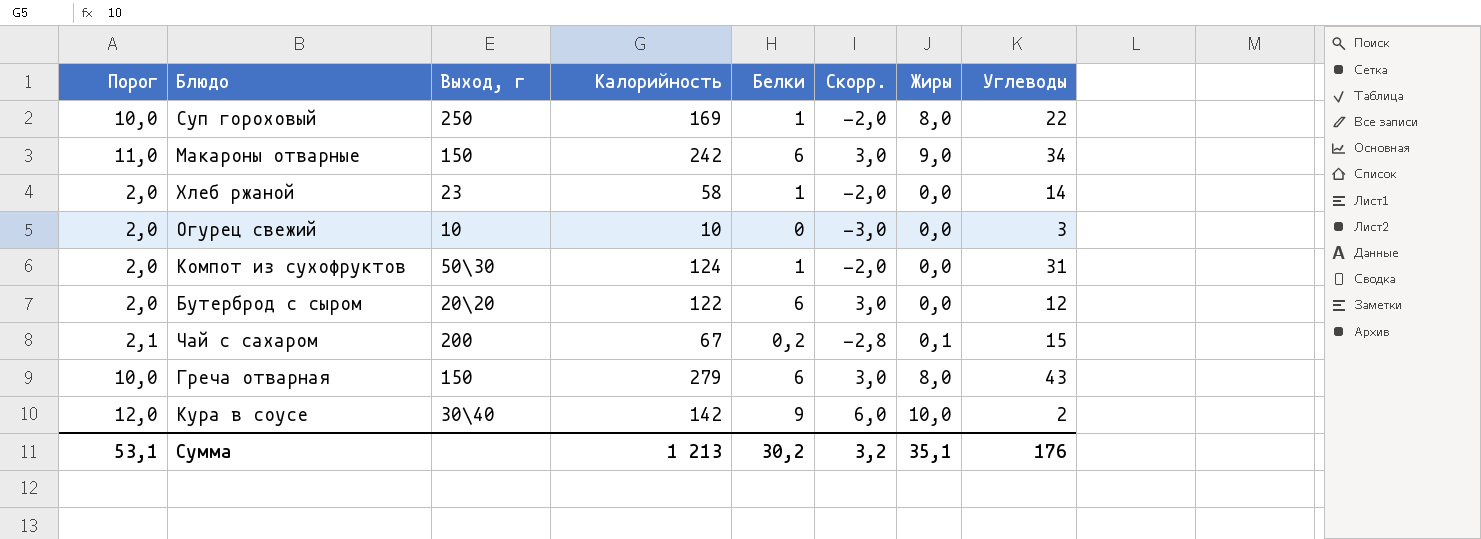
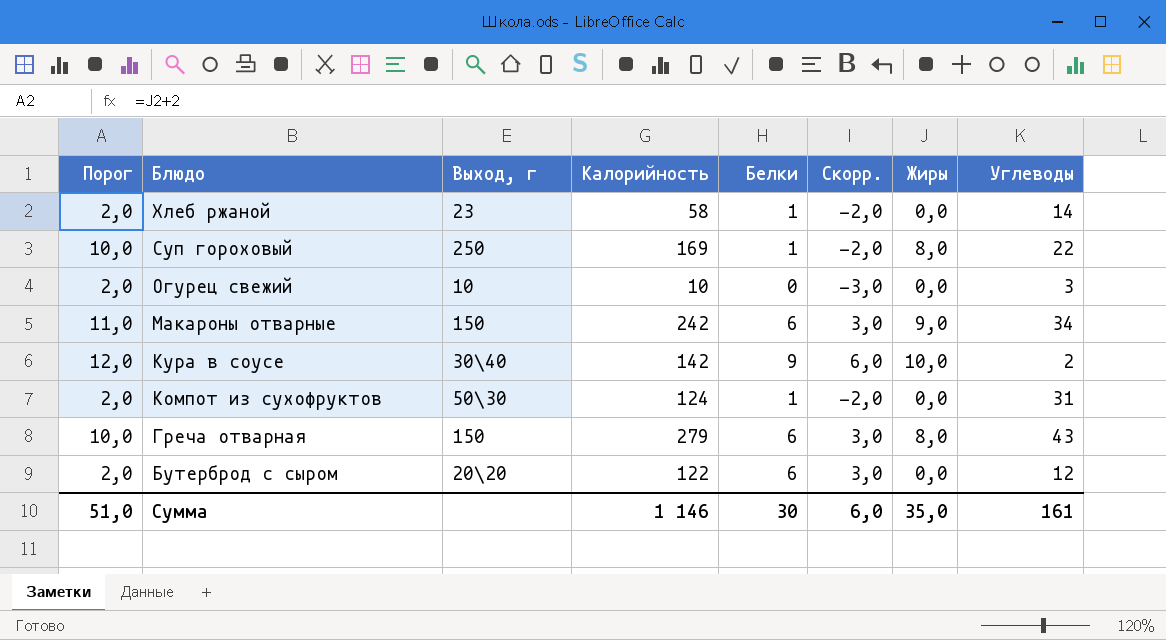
row order: none -> Блюдо descending
row Чай с сахаром: 2,1 | 200 | 67 | 0,2 | -2,8 | 0,1 | 15 -> none
Сумма | Порог: 53,1 -> 51,0
Сумма | Калорийность: 1 213 -> 1 146
Сумма | Белки: 30,2 -> 30
Сумма | Скорр.: 3,2 -> 6,0
Сумма | Жиры: 35,1 -> 35,0
Сумма | Углеводы: 176 -> 161

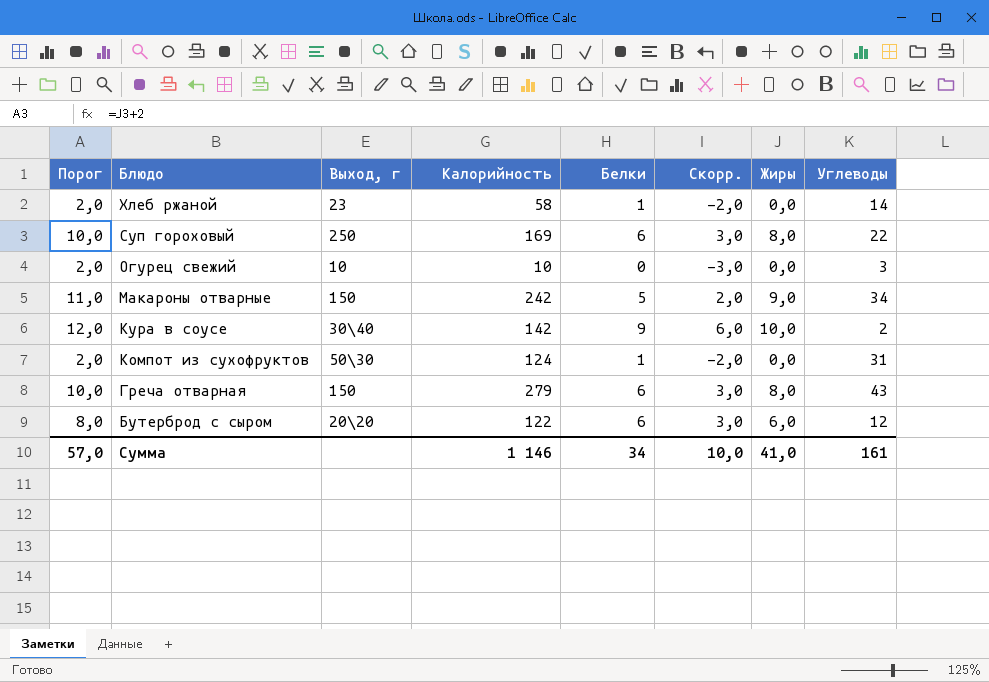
Суп гороховый | Белки: 1 -> 6
Суп гороховый | Скорр.: -2,0 -> 3,0
Макароны отварные | Белки: 6 -> 5
Макароны отварные | Скорр.: 3,0 -> 2,0
Бутерброд с сыром | Порог: 2,0 -> 8,0
Бутерброд с сыром | Жиры: 0,0 -> 6,0
Сумма | Порог: 51,0 -> 57,0
Сумма | Белки: 30 -> 34
Сумма | Скорр.: 6,0 -> 10,0
Сумма | Жиры: 35,0 -> 41,0

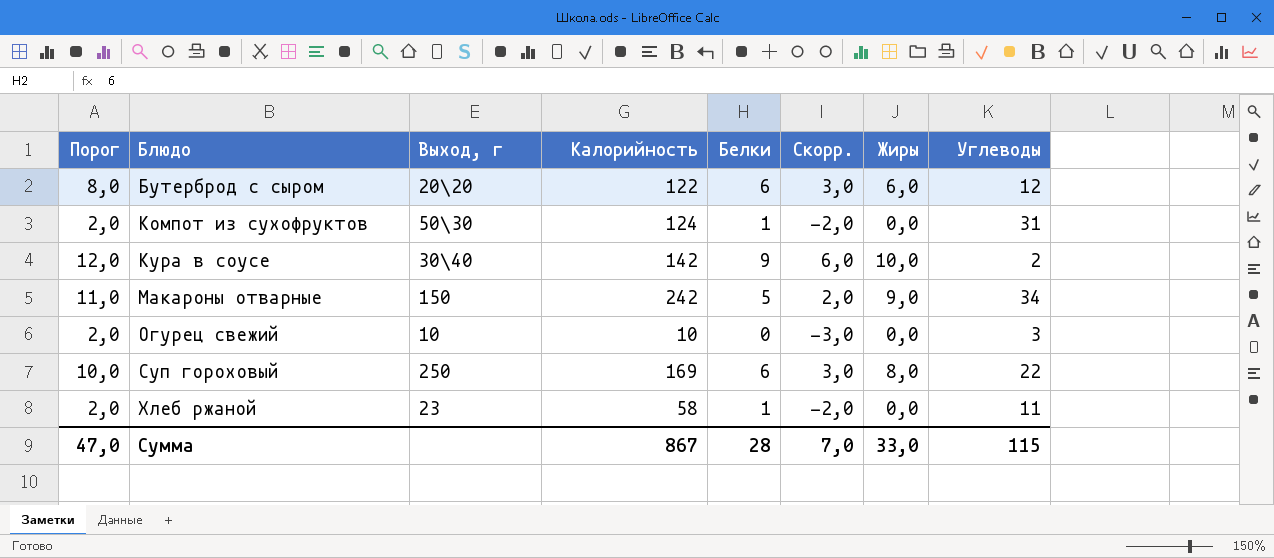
row order: Блюдо descending -> Блюдо ascending
row Греча отварная: 10,0 | 150 | 279 | 6 | 3,0 | 8,0 | 43 -> none
Хлеб ржаной | Углеводы: 14 -> 11
Сумма | Порог: 57,0 -> 47,0
Сумма | Калорийность: 1 146 -> 867
Сумма | Белки: 34 -> 28
Сумма | Скорр.: 10,0 -> 7,0
Сумма | Жиры: 41,0 -> 33,0
Сумма | Углеводы: 161 -> 115

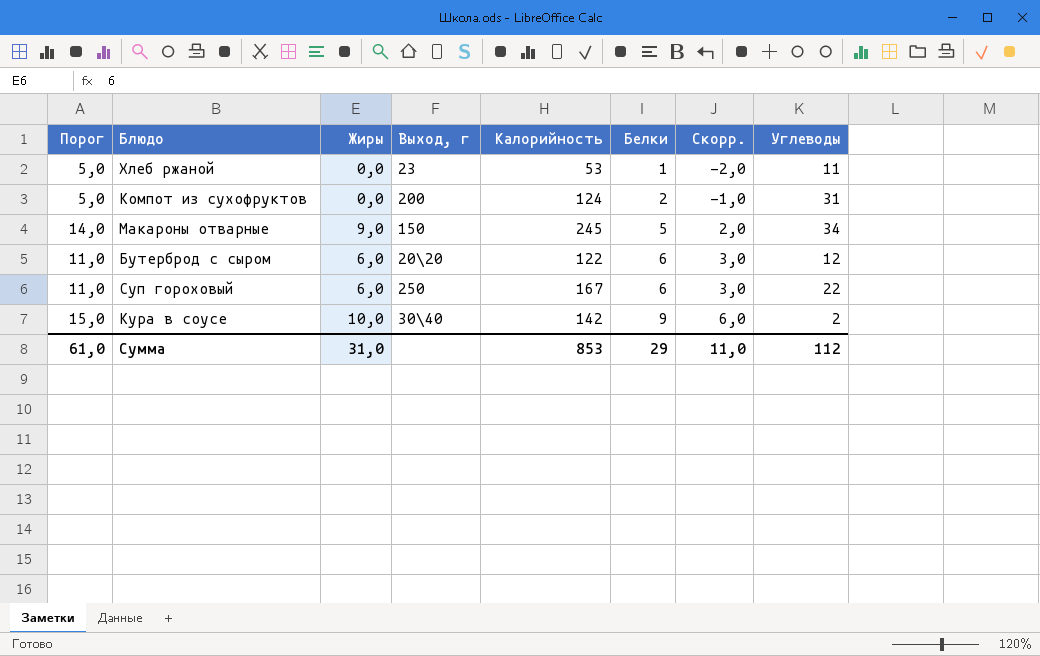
row order: Блюдо ascending -> Белки ascending
column Порог | formula: [Жиры] + 2 -> [Жиры] + 5
column Жиры | position: 7 -> 3
row Огурец свежий: 2,0 | 10 | 10 | 0 | -3,0 | 0,0 | 3 -> none
Хлеб ржаной | Калорийность: 58 -> 53
Компот из сухофруктов | Выход, г: 50\30 -> 200
Компот из сухофруктов | Белки: 1 -> 2
Компот из сухофруктов | Скорр.: -2,0 -> -1,0
Макароны отварные | Калорийность: 242 -> 245
Суп гороховый | Жиры: 8,0 -> 6,0
Суп гороховый | Калорийность: 169 -> 167
Сумма | Порог: 47,0 -> 61,0
Сумма | Жиры: 33,0 -> 31,0
Сумма | Калорийность: 867 -> 853
Сумма | Белки: 28 -> 29
Сумма | Скорр.: 7,0 -> 11,0
Сумма | Углеводы: 115 -> 112

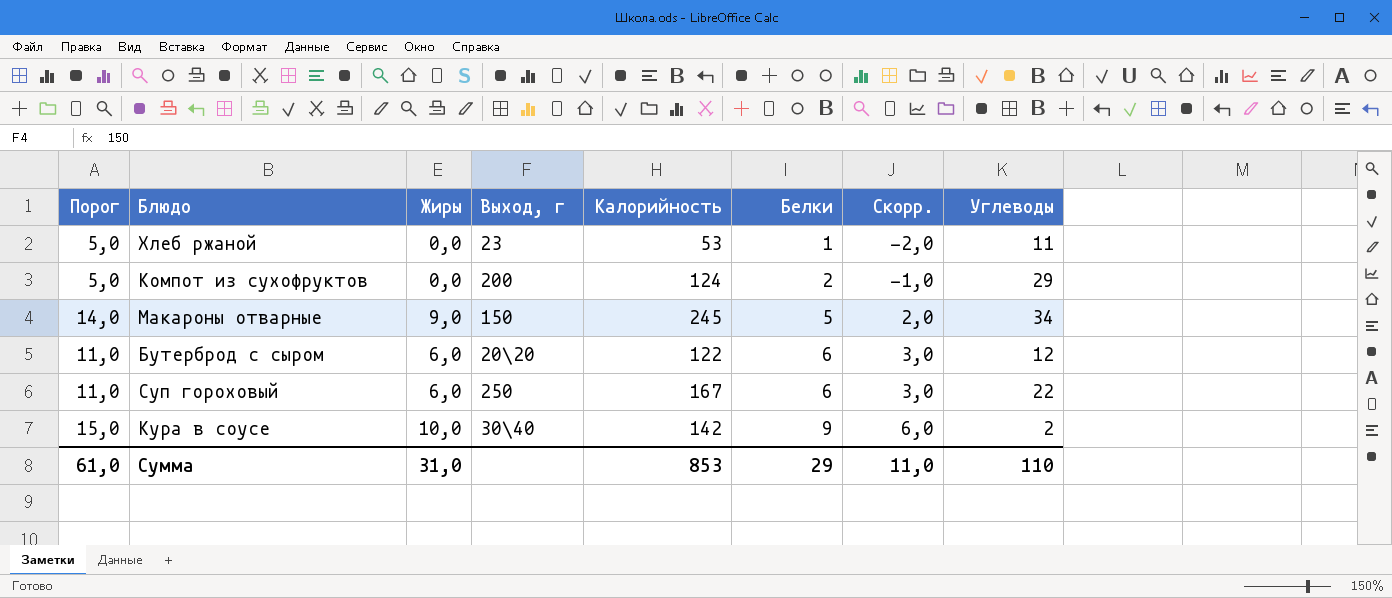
Компот из сухофруктов | Углеводы: 31 -> 29
Сумма | Углеводы: 112 -> 110

